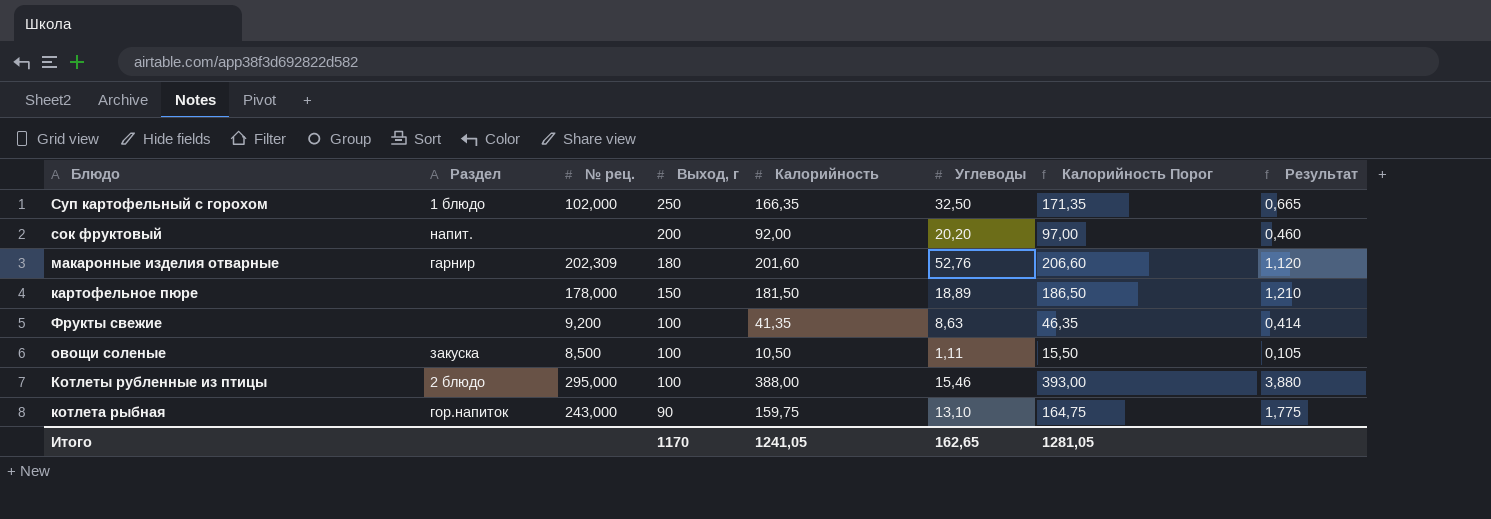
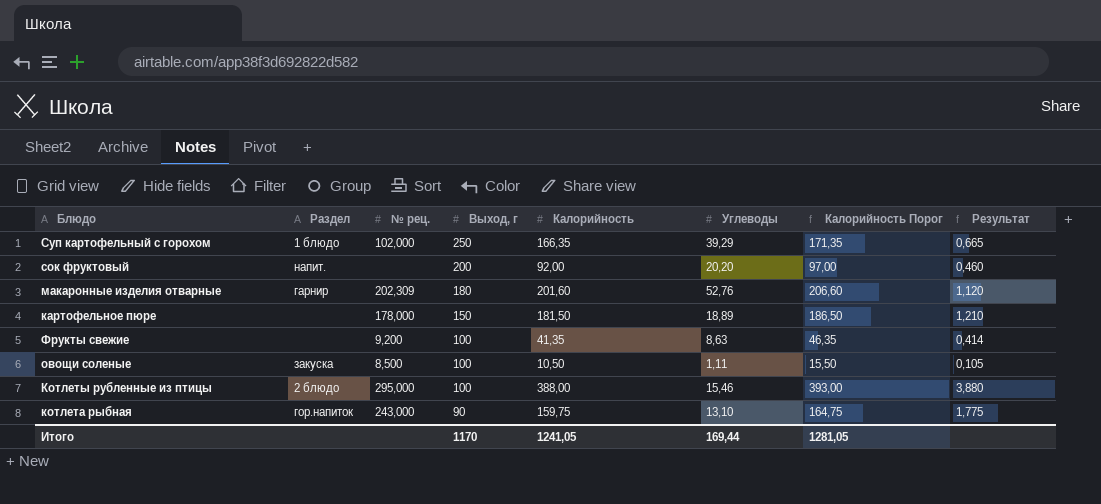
Суп картофельный с горохом | Углеводы: 32,50 -> 39,29
Итого | Углеводы: 162,65 -> 169,44

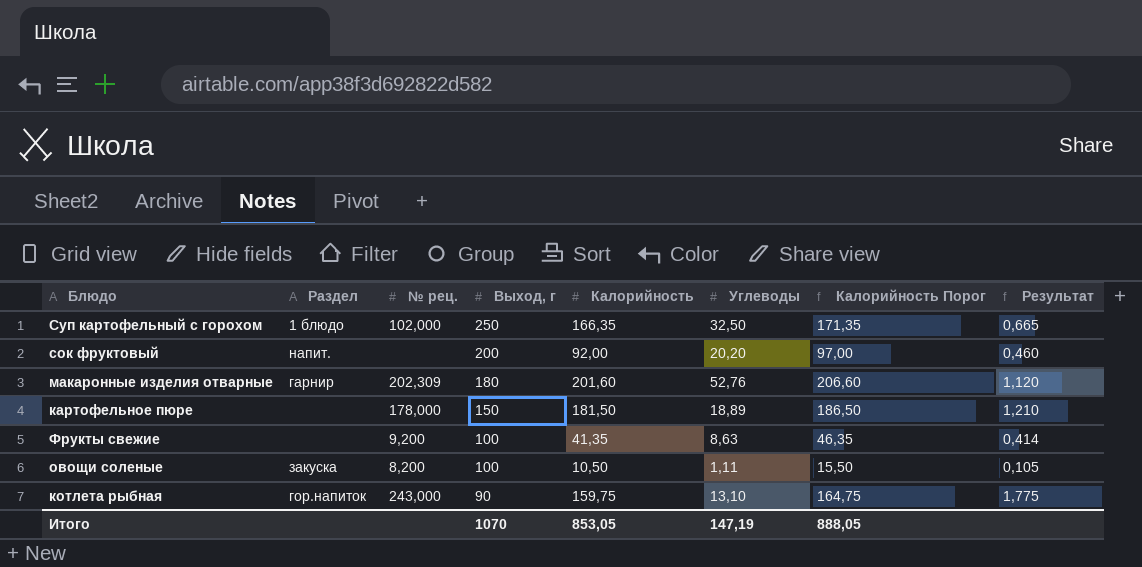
row Котлеты рубленные из птицы: 2 блюдо | 295,000 | 100 | 388,00 | 15,46 | 393,00 | 3,880 -> none
Суп картофельный с горохом | Углеводы: 39,29 -> 32,50
овощи соленые | № рец.: 8,500 -> 8,200
Итого | Выход, г: 1170 -> 1070
Итого | Калорийность: 1241,05 -> 853,05
Итого | Углеводы: 169,44 -> 147,19
Итого | Калорийность Порог: 1281,05 -> 888,05

